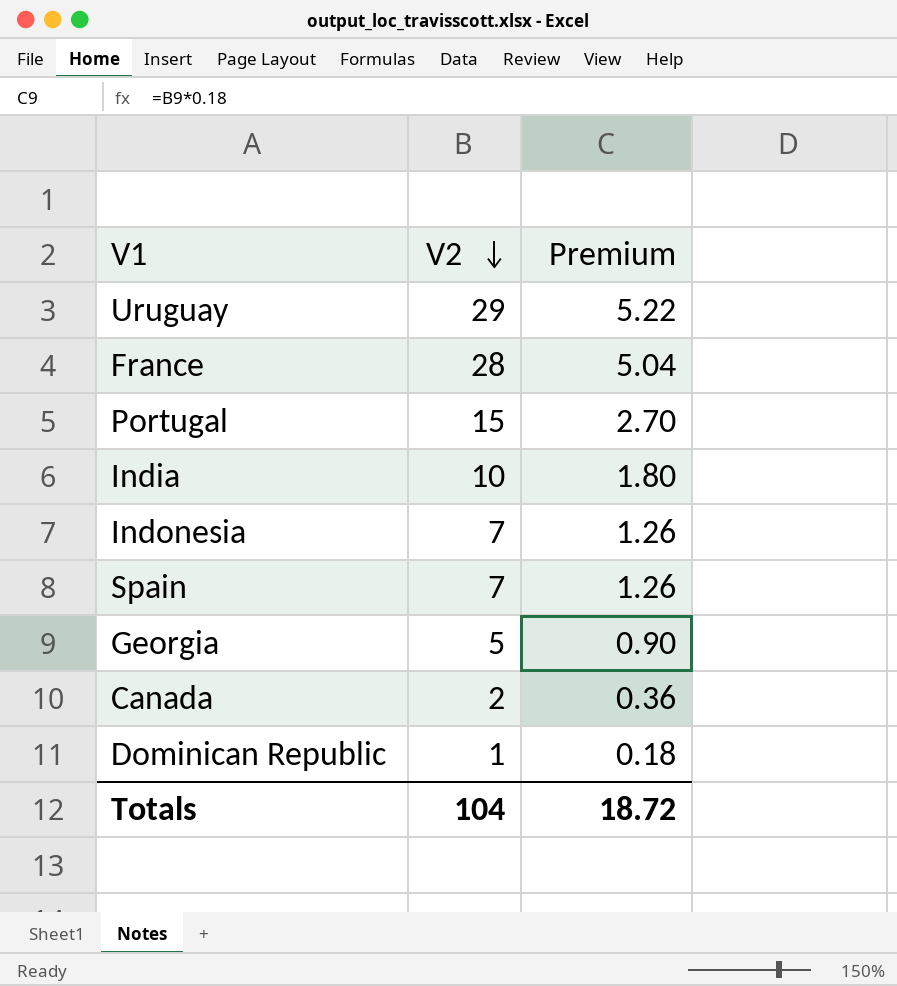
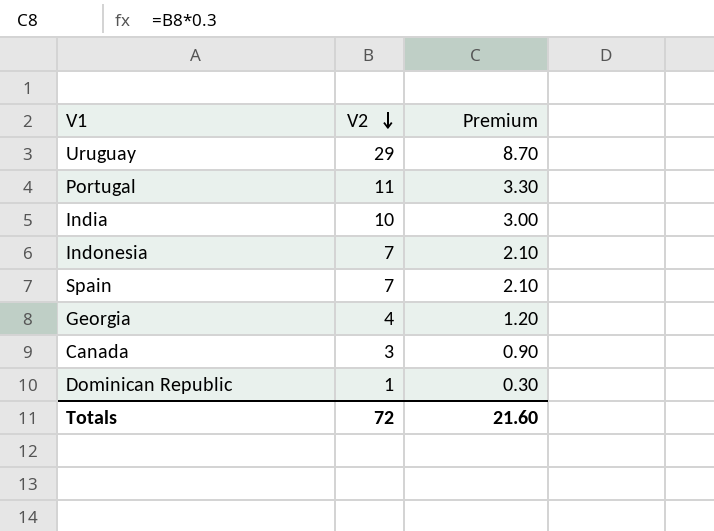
column Premium | formula: [V2] * 0.18 -> [V2] * 0.3
row France: 28 | 5.04 -> none
Portugal | V2: 15 -> 11
Georgia | V2: 5 -> 4
Canada | V2: 2 -> 3
Totals | V2: 104 -> 72
Totals | Premium: 18.72 -> 21.60

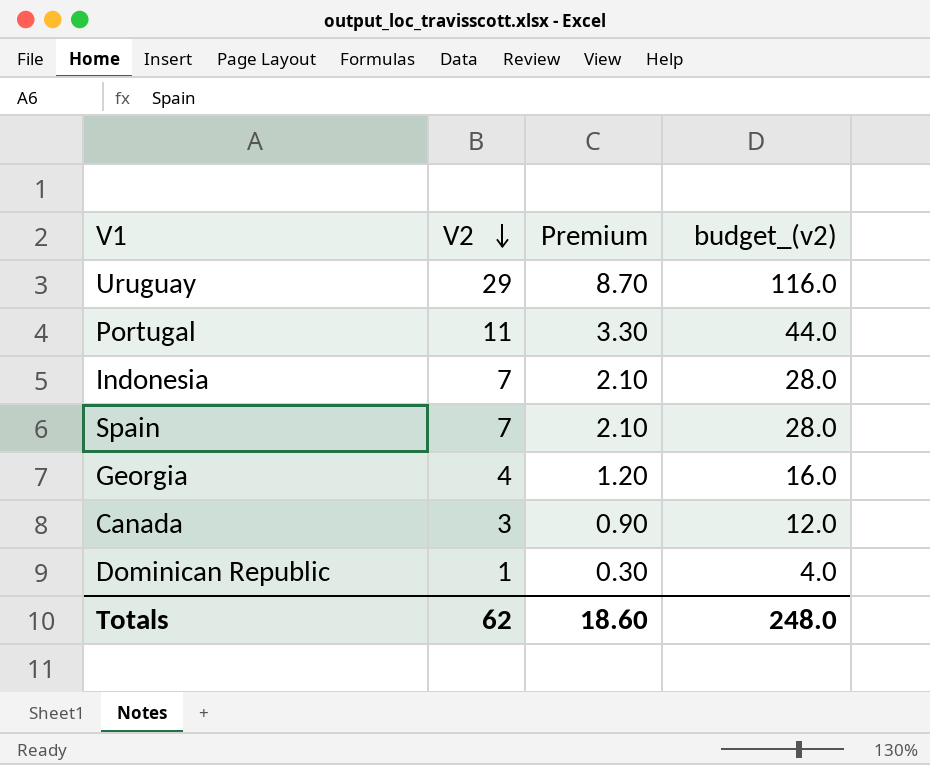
column budget_(v2) | formula: none -> [V2] * 4
row India: 10 | 3.00 -> none
Totals | V2: 72 -> 62
Totals | Premium: 21.60 -> 18.60

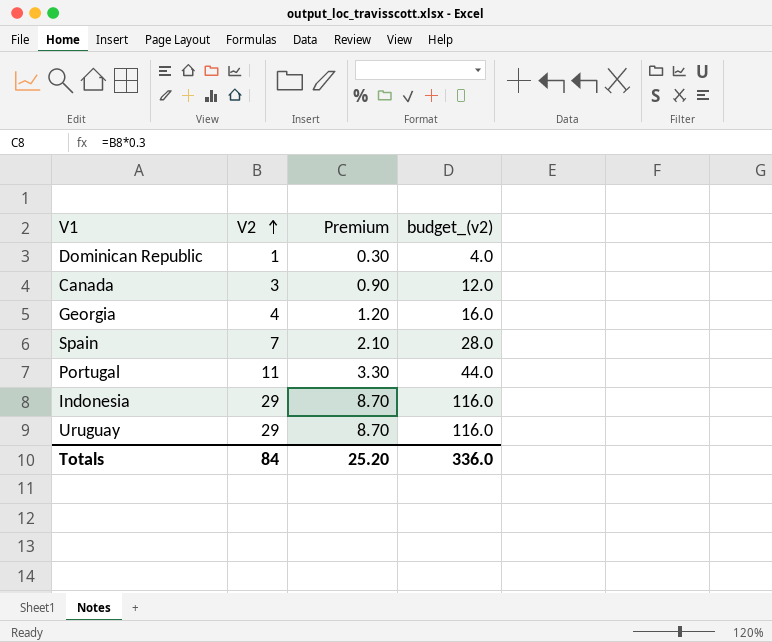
row order: V2 descending -> V2 ascending
Indonesia | V2: 7 -> 29
Indonesia | Premium: 2.10 -> 8.70
Indonesia | budget_(v2): 28.0 -> 116.0
Totals | V2: 62 -> 84
Totals | Premium: 18.60 -> 25.20
Totals | budget_(v2): 248.0 -> 336.0

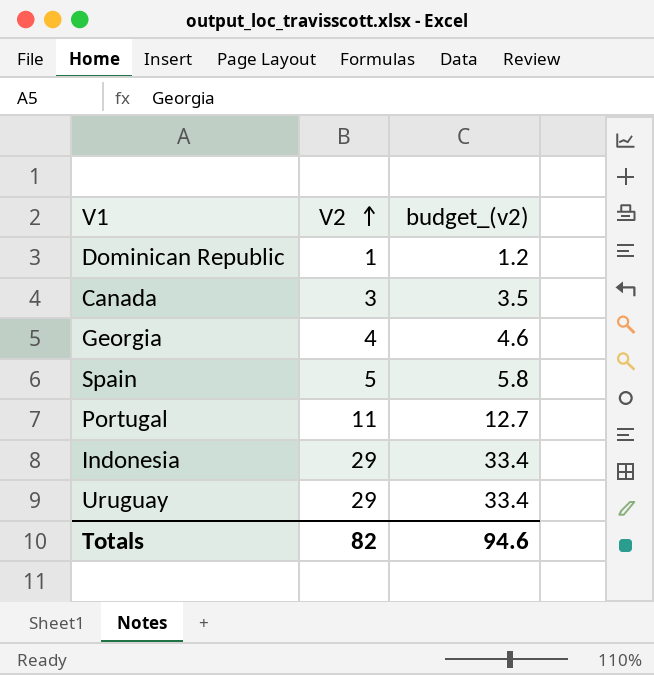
column Premium | formula: [V2] * 0.3 -> none
column budget_(v2) | formula: [V2] * 4 -> [V2] * 1.15
Spain | V2: 7 -> 5
Totals | V2: 84 -> 82
Totals | budget_(v2): 336.0 -> 94.6

